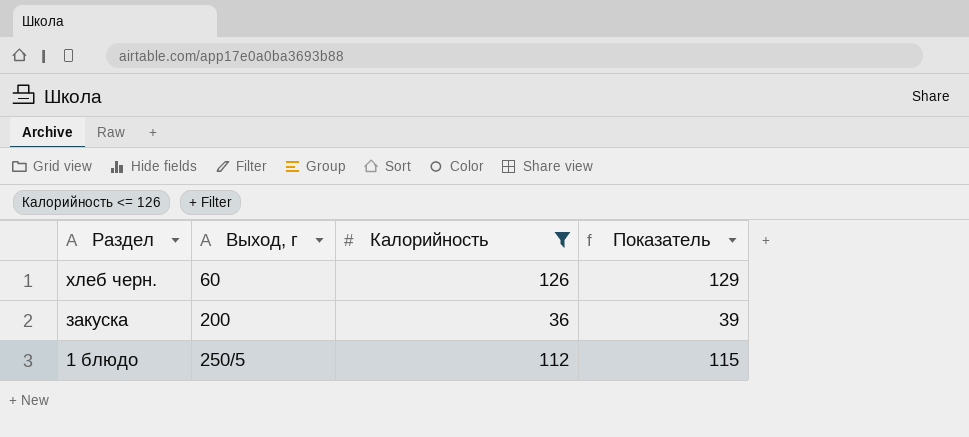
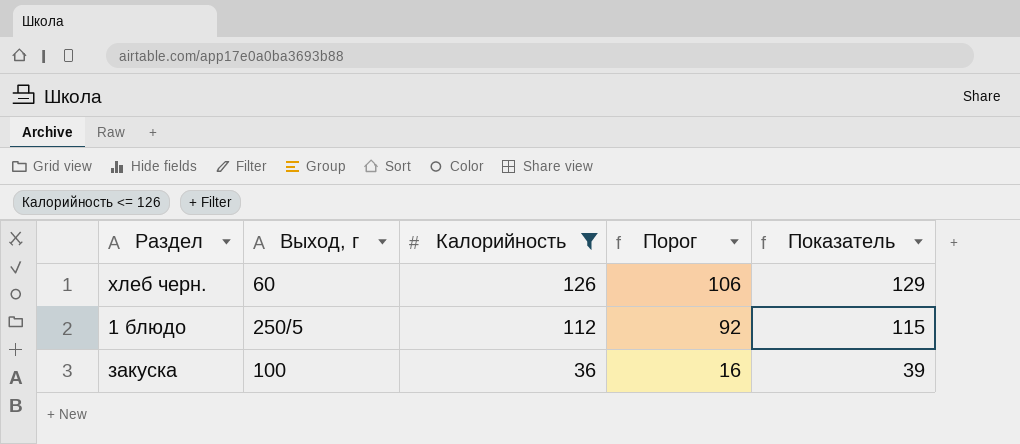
row order: Раздел descending -> Калорийность descending
column Порог | formula: none -> [Калорийность] - 20
закуска | Выход, г: 200 -> 100

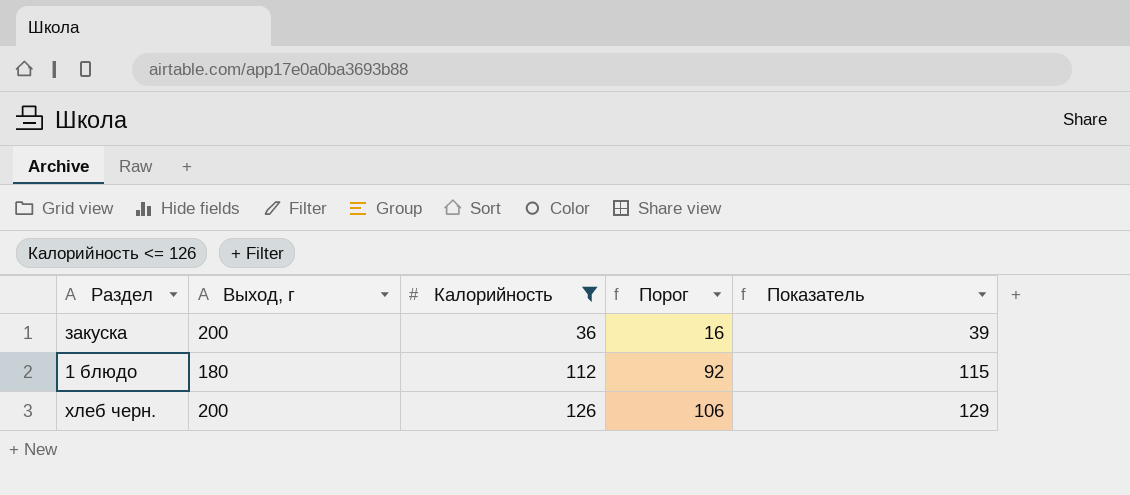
row order: Калорийность descending -> Калорийность ascending
закуска | Выход, г: 100 -> 200
1 блюдо | Выход, г: 250/5 -> 180
хлеб черн. | Выход, г: 60 -> 200

